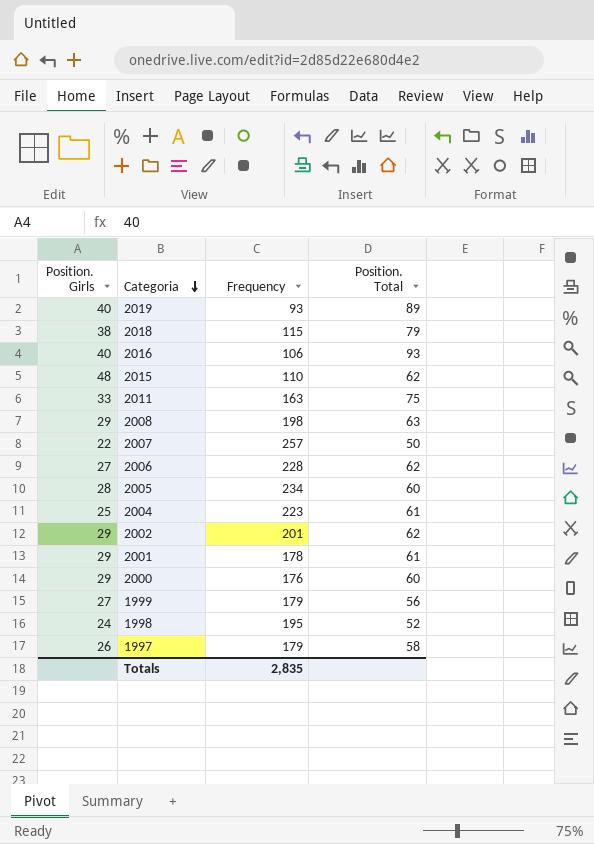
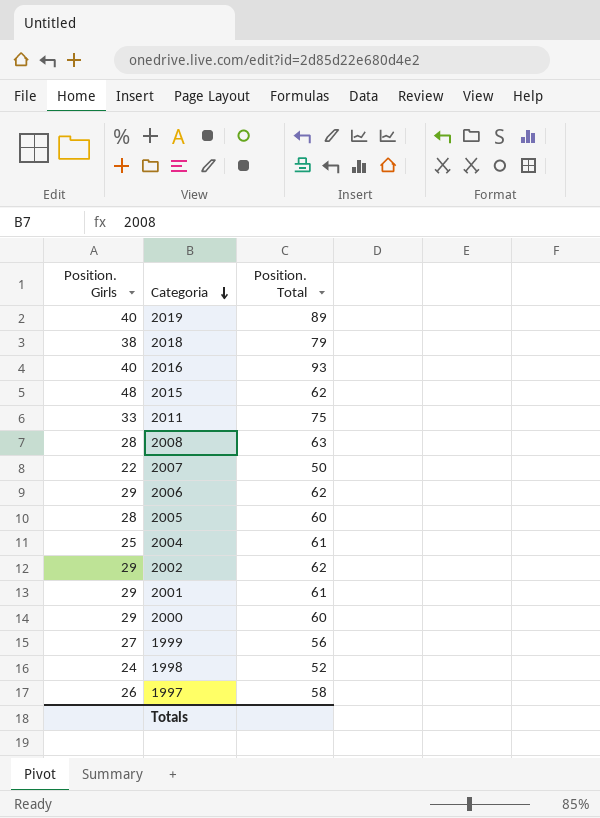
column Frequency | position: 3 -> none
2008 | Position. Girls: 29 -> 28
2006 | Position. Girls: 27 -> 29

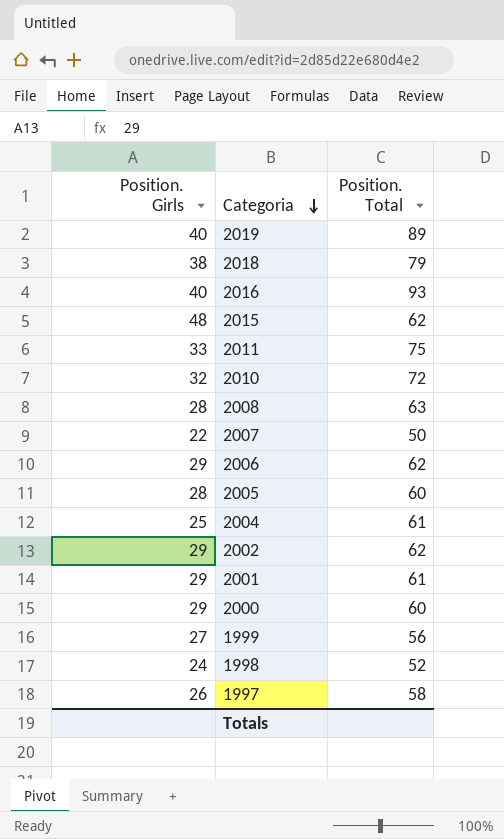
row 2010: none -> 32 | 72

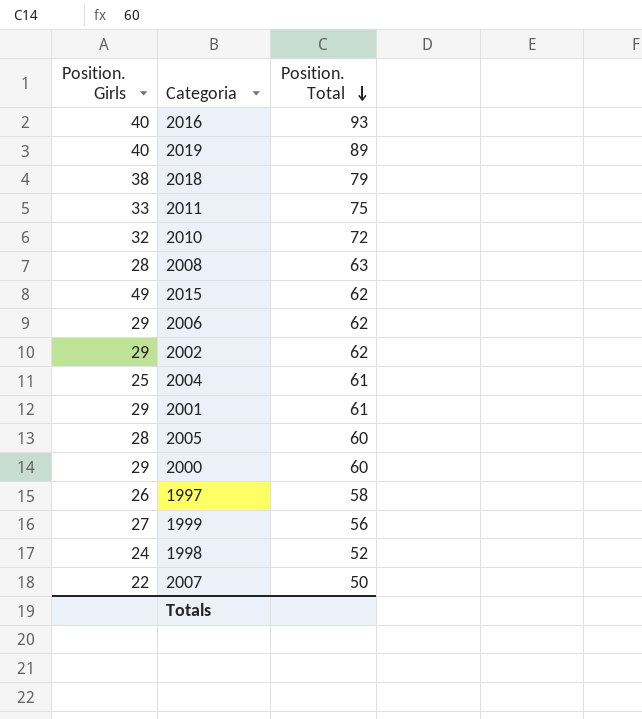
row order: Categoria descending -> Position. Total descending
2015 | Position. Girls: 48 -> 49

